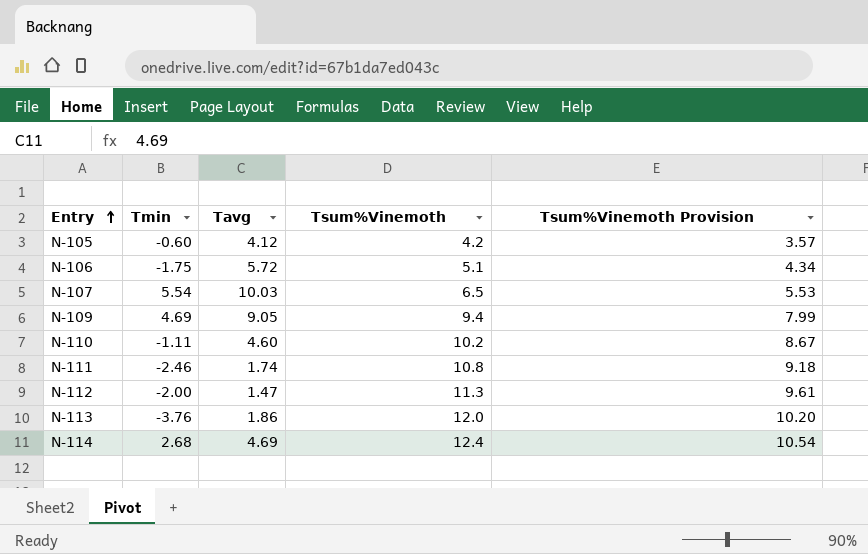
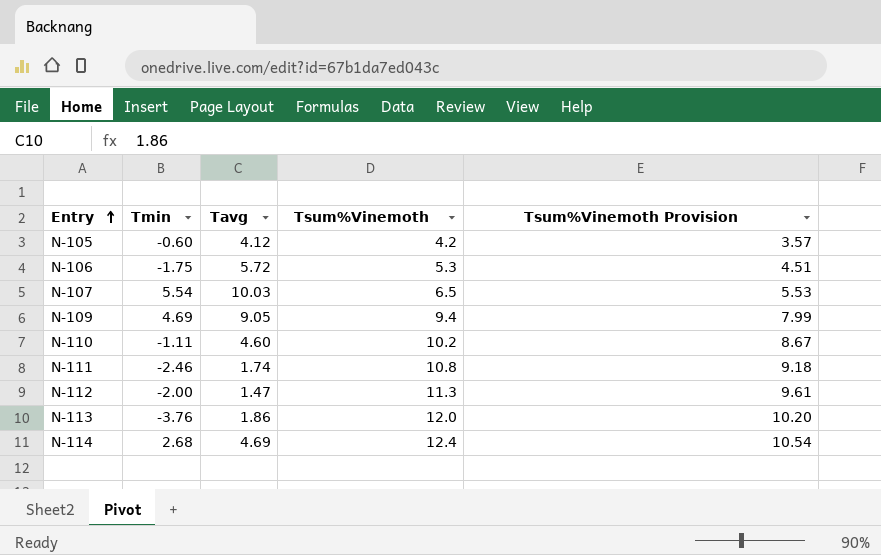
N-106 | Tsum%Vinemoth: 5.1 -> 5.3
N-106 | Tsum%Vinemoth Provision: 4.34 -> 4.51

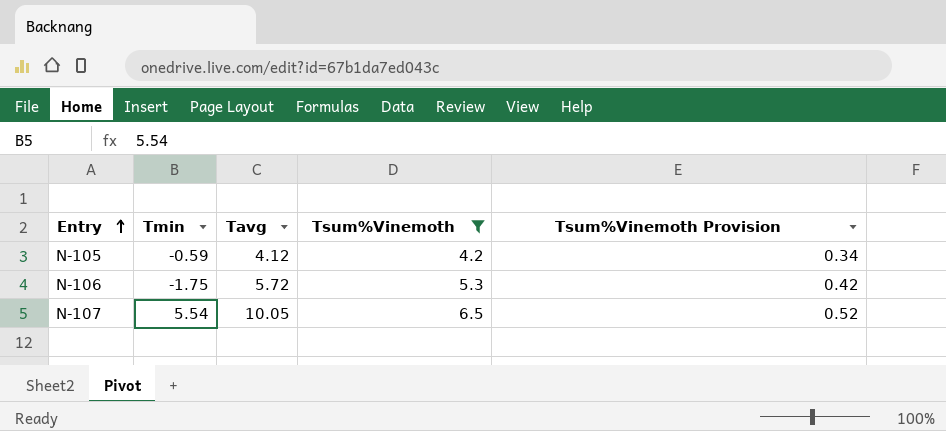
filter: none -> Tsum%Vinemoth <= 6.5
column Tsum%Vinemoth Provision | formula: [Tsum%Vinemoth] * 0.85 -> [Tsum%Vinemoth] * 0.08
N-105 | Tmin: -0.60 -> -0.59
N-107 | Tavg: 10.03 -> 10.05

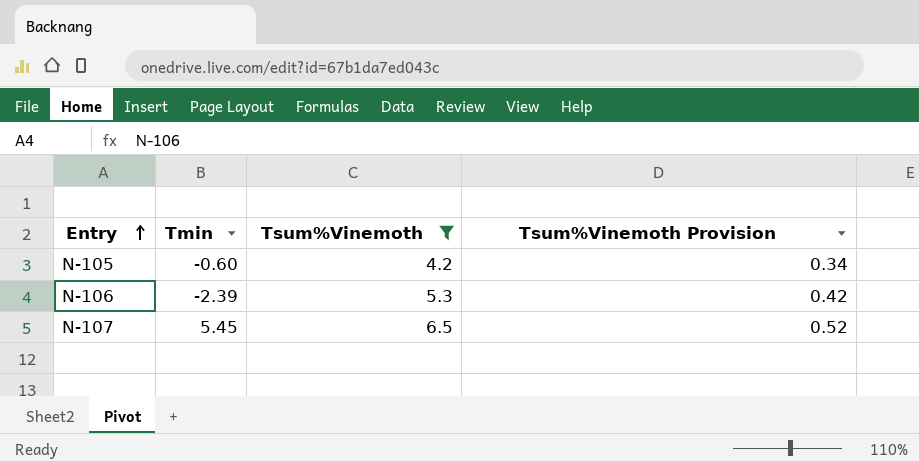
column Tavg | position: 3 -> none
N-105 | Tmin: -0.59 -> -0.60
N-106 | Tmin: -1.75 -> -2.39
N-107 | Tmin: 5.54 -> 5.45

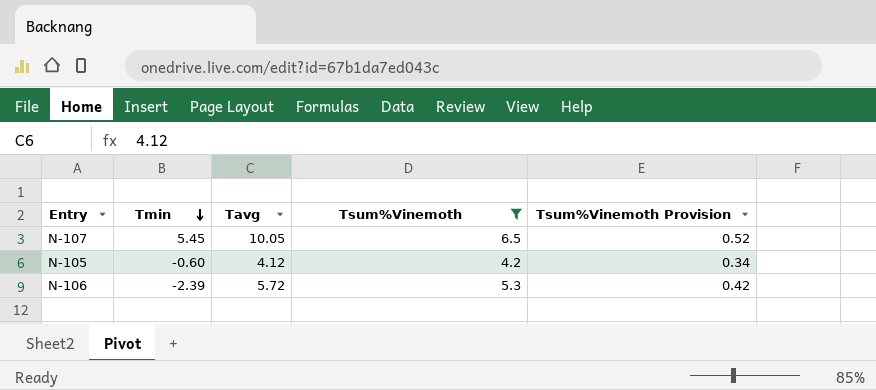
row order: Entry ascending -> Tmin descending
column Tavg | position: none -> 3

